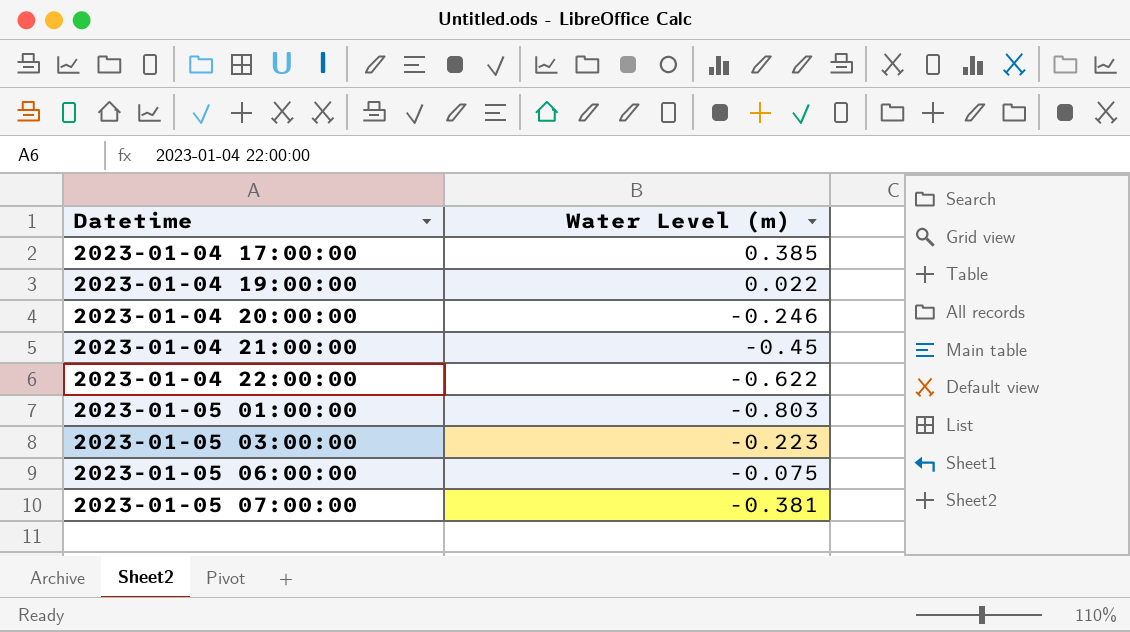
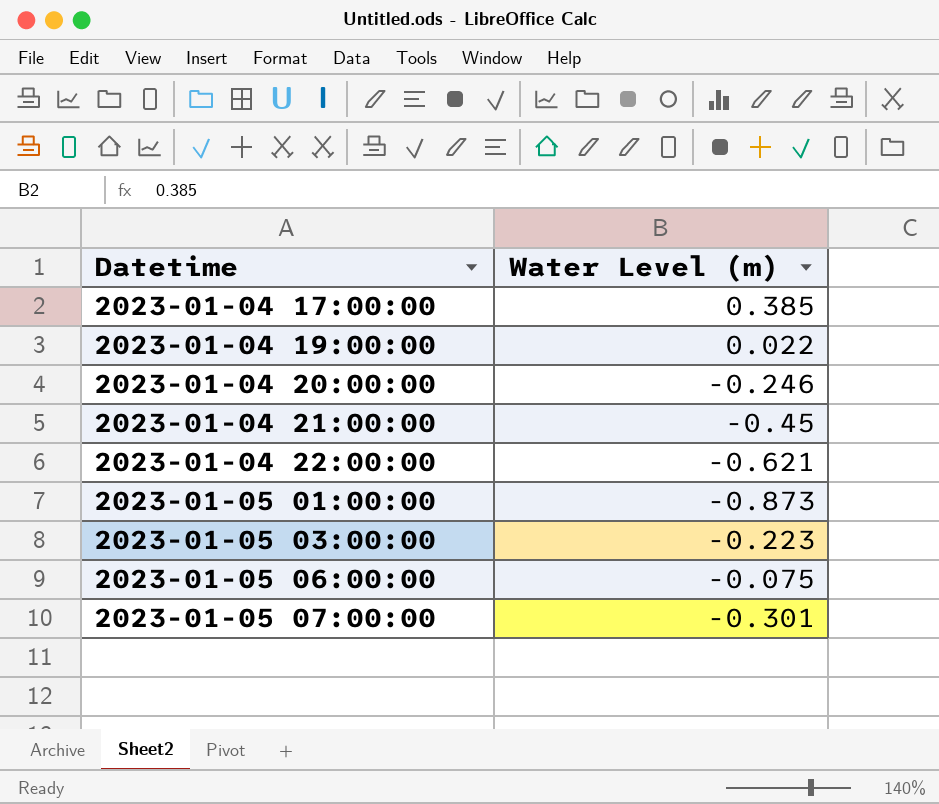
2023-01-04 22:00:00 | Water Level (m): -0.622 -> -0.621
2023-01-05 01:00:00 | Water Level (m): -0.803 -> -0.873
2023-01-05 07:00:00 | Water Level (m): -0.381 -> -0.301

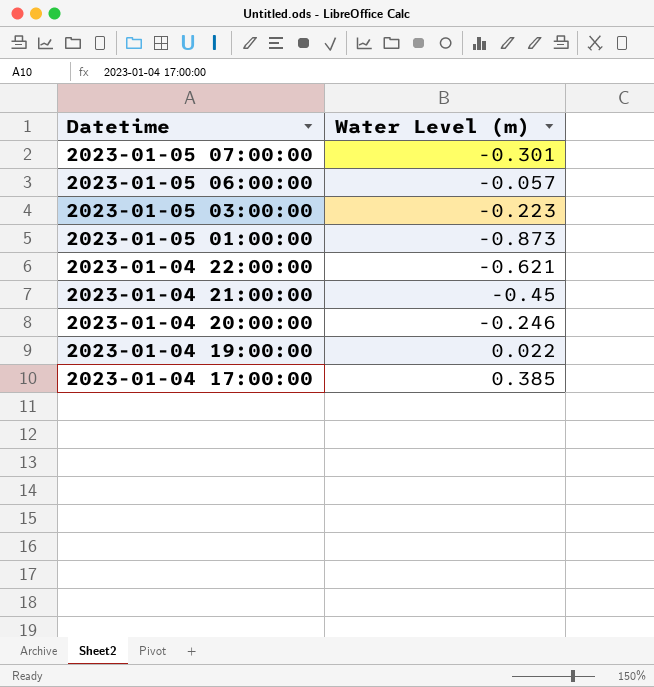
row order: Datetime ascending -> Datetime descending
2023-01-05 06:00:00 | Water Level (m): -0.075 -> -0.057

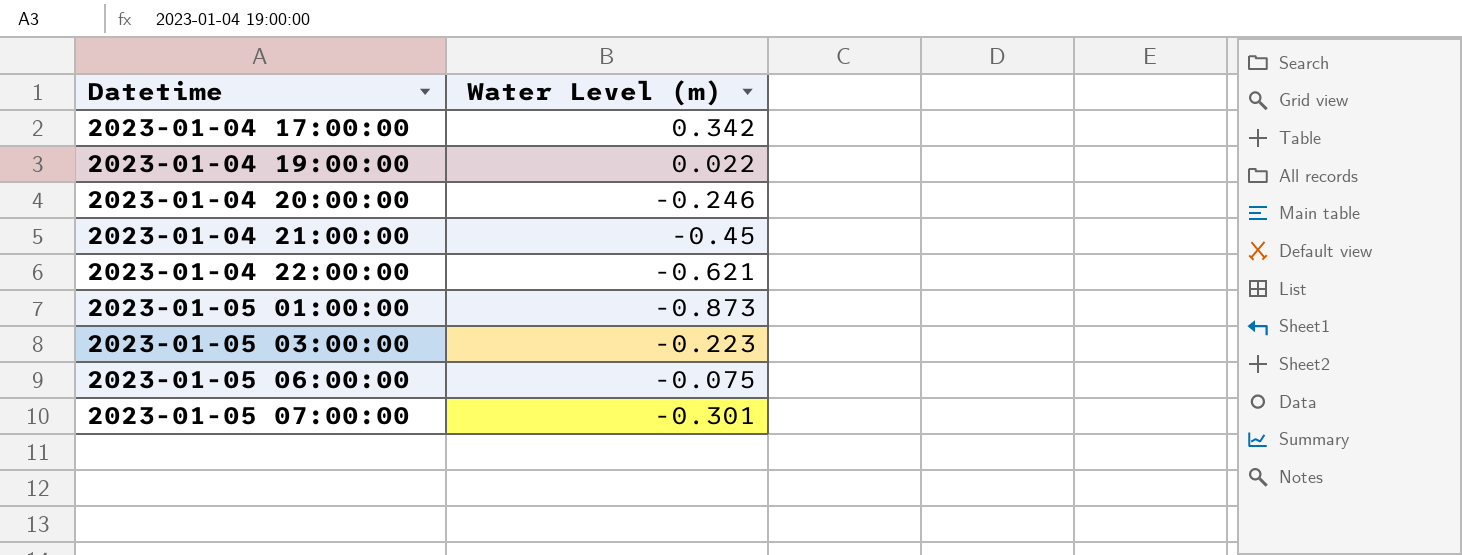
row order: Datetime descending -> Datetime ascending
2023-01-04 17:00:00 | Water Level (m): 0.385 -> 0.342
2023-01-05 06:00:00 | Water Level (m): -0.057 -> -0.075

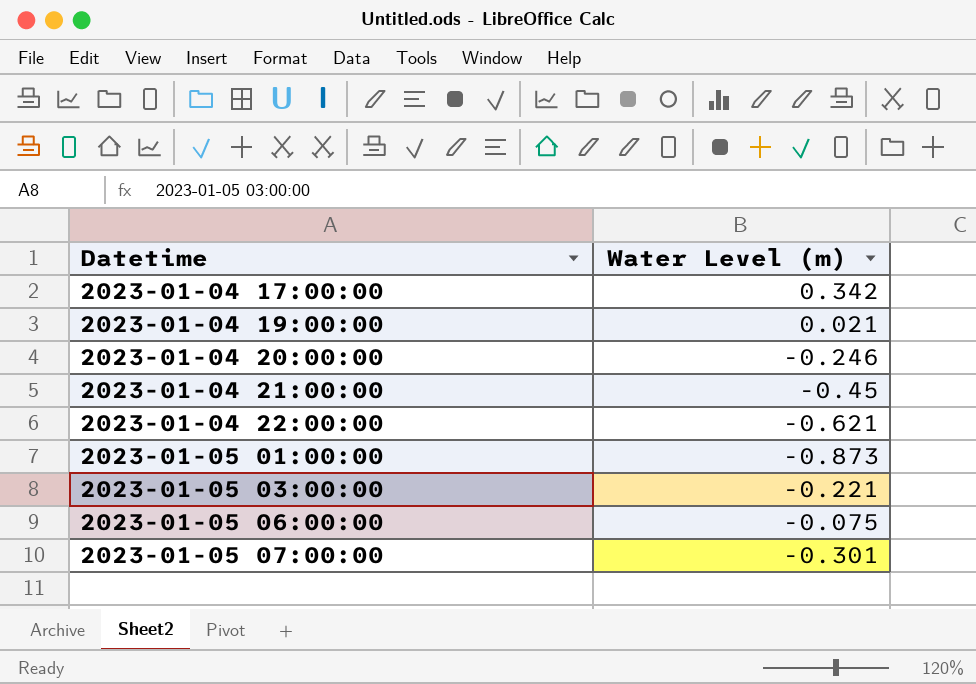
2023-01-04 19:00:00 | Water Level (m): 0.022 -> 0.021
2023-01-05 03:00:00 | Water Level (m): -0.223 -> -0.221

